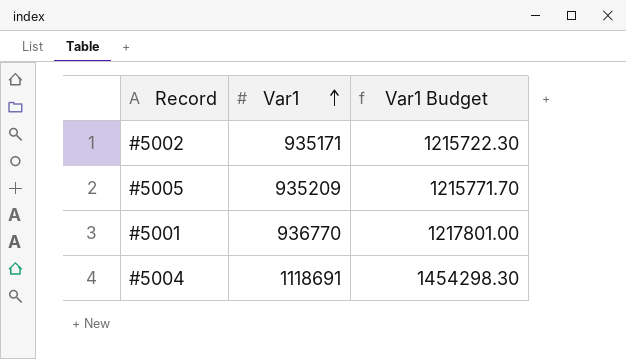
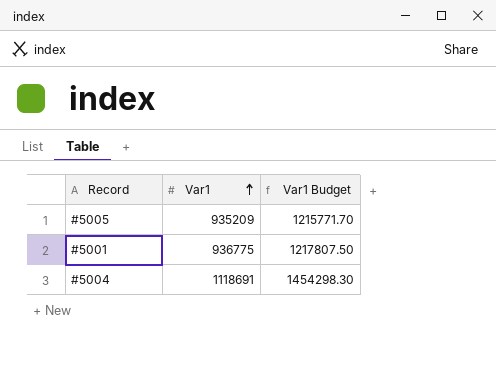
row #5002: 935171 | 1215722.30 -> none
#5001 | Var1: 936770 -> 936775
#5001 | Var1 Budget: 1217801.00 -> 1217807.50

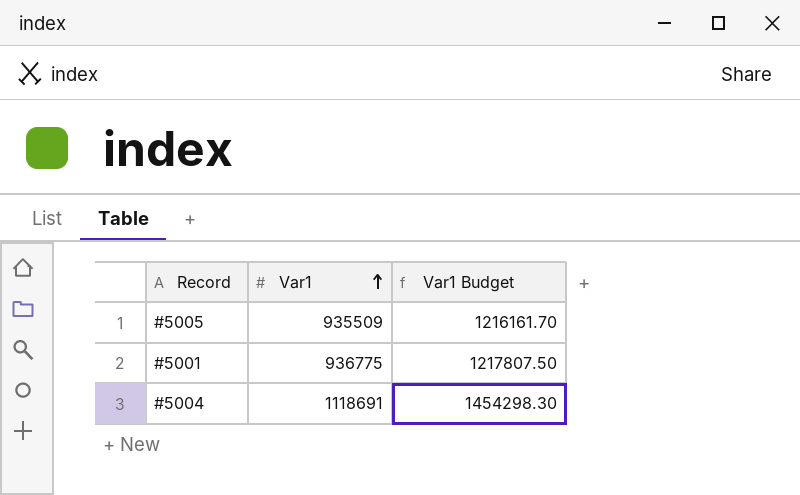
#5005 | Var1: 935209 -> 935509
#5005 | Var1 Budget: 1215771.70 -> 1216161.70

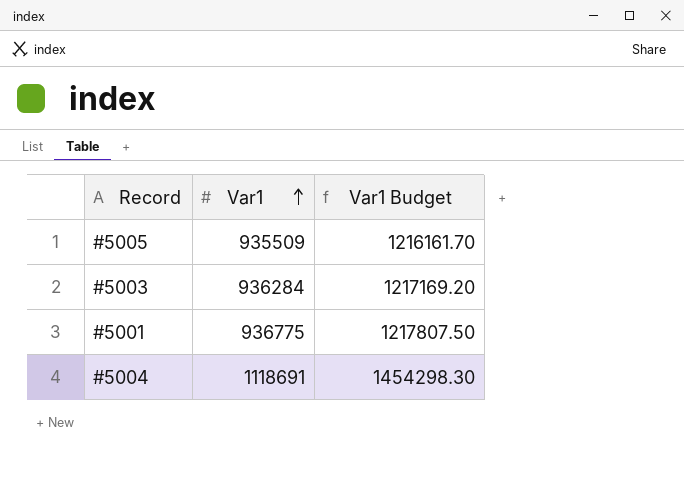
row #5003: none -> 936284 | 1217169.20

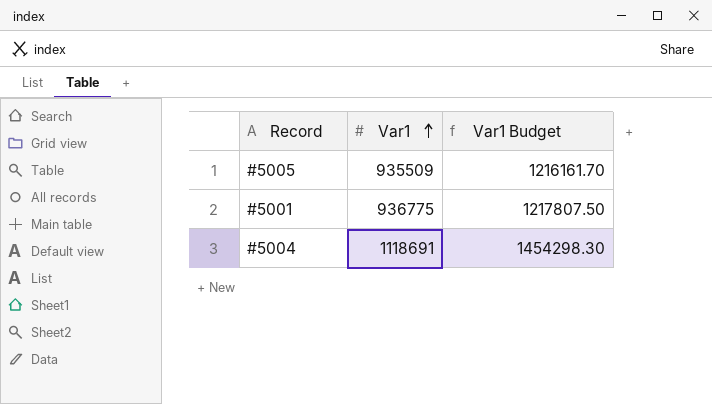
row #5003: 936284 | 1217169.20 -> none

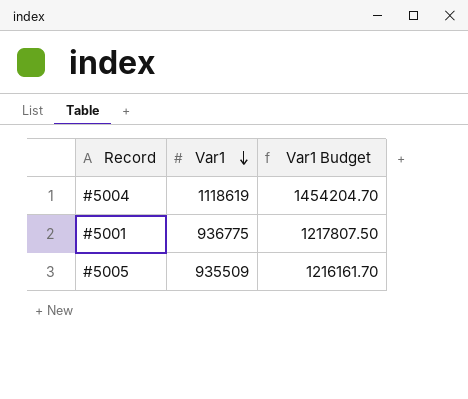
row order: Var1 ascending -> Var1 descending
#5004 | Var1: 1118691 -> 1118619
#5004 | Var1 Budget: 1454298.30 -> 1454204.70

